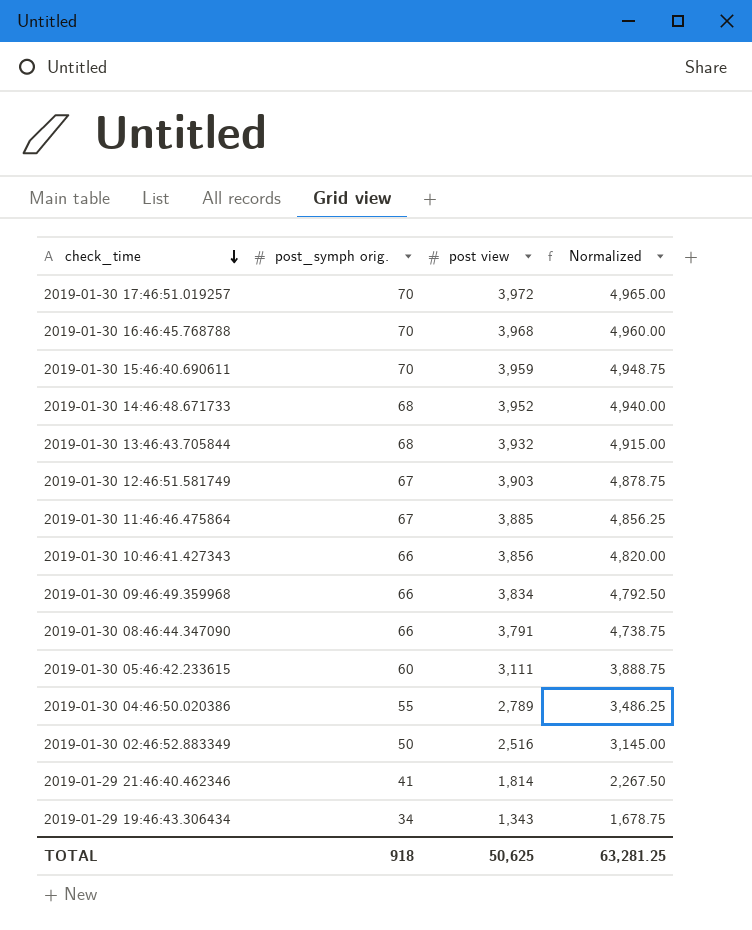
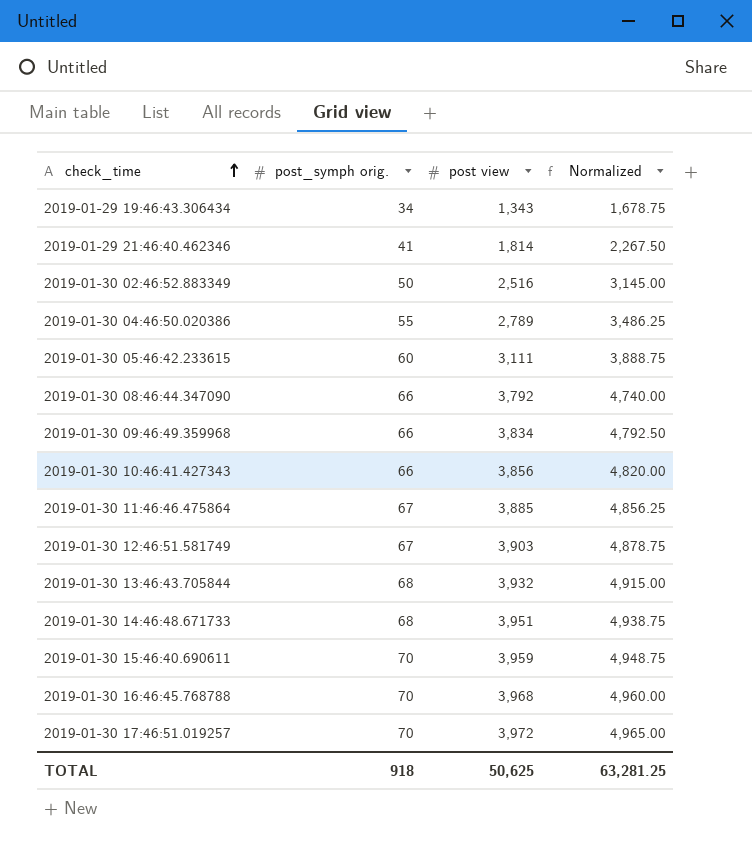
row order: check_time descending -> check_time ascending
2019-01-30 08:46:44.347090 | post view: 3,791 -> 3,792
2019-01-30 08:46:44.347090 | Normalized: 4,738.75 -> 4,740.00
2019-01-30 14:46:48.671733 | post view: 3,952 -> 3,951
2019-01-30 14:46:48.671733 | Normalized: 4,940.00 -> 4,938.75

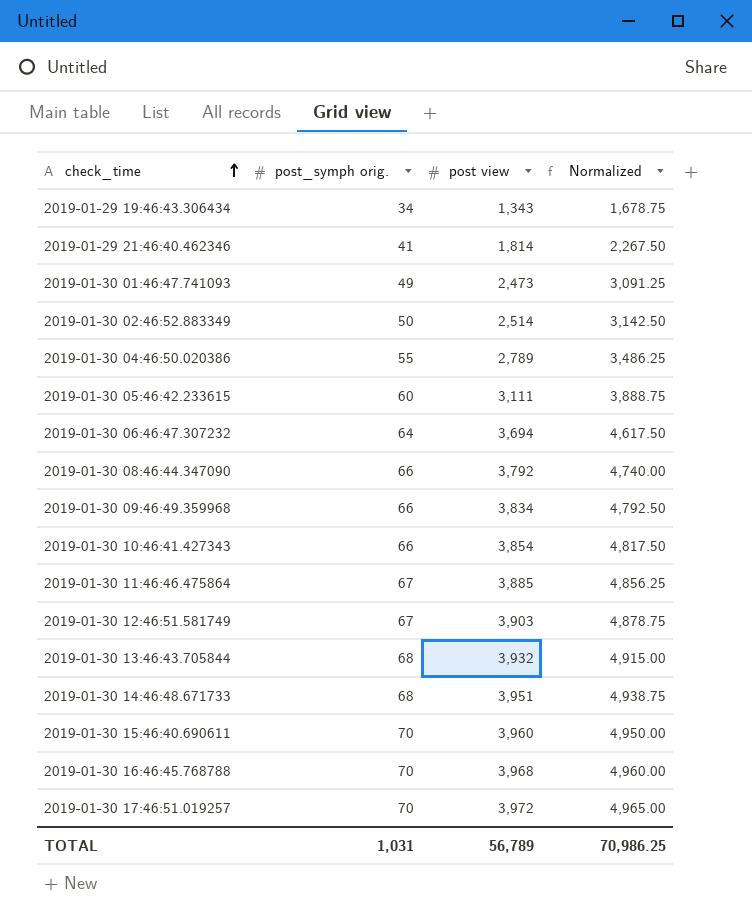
row 2019-01-30 01:46:47.741093: none -> 49 | 2,473 | 3,091.25
2019-01-30 02:46:52.883349 | post view: 2,516 -> 2,514
2019-01-30 02:46:52.883349 | Normalized: 3,145.00 -> 3,142.50
row 2019-01-30 06:46:47.307232: none -> 64 | 3,694 | 4,617.50
2019-01-30 10:46:41.427343 | post view: 3,856 -> 3,854
2019-01-30 10:46:41.427343 | Normalized: 4,820.00 -> 4,817.50
2019-01-30 15:46:40.690611 | post view: 3,959 -> 3,960
2019-01-30 15:46:40.690611 | Normalized: 4,948.75 -> 4,950.00
TOTAL | post_symph orig.: 918 -> 1,031
TOTAL | post view: 50,625 -> 56,789
TOTAL | Normalized: 63,281.25 -> 70,986.25

